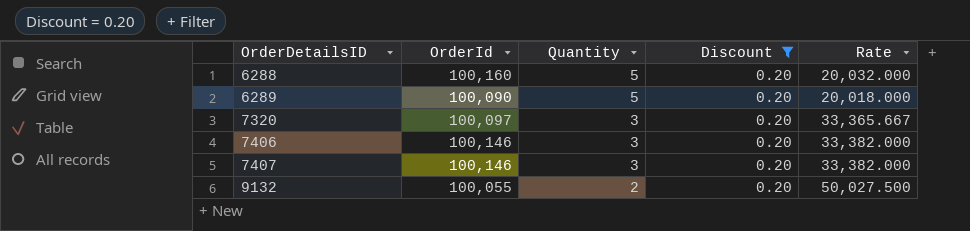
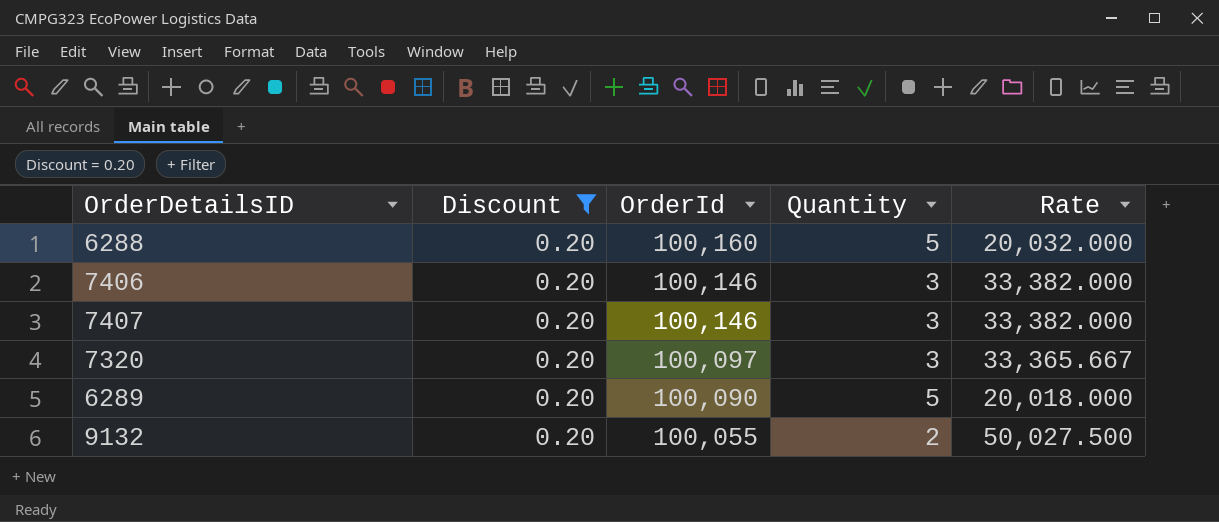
row order: OrderDetailsID ascending -> OrderId descending
column Discount | position: 4 -> 2

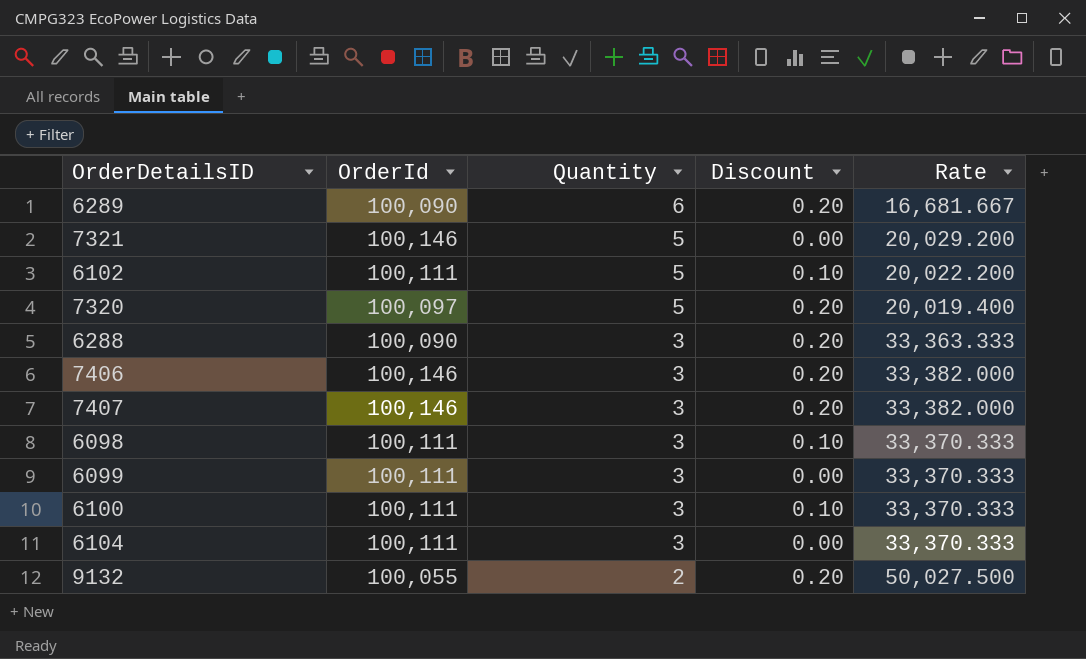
filter: Discount = 0.20 -> none
row order: OrderId descending -> Quantity descending
column Discount | position: 2 -> 4
6289 | Quantity: 5 -> 6
6289 | Rate: 20,018.000 -> 16,681.667
7320 | Quantity: 3 -> 5
7320 | Rate: 33,365.667 -> 20,019.400
6288 | OrderId: 100,160 -> 100,090
6288 | Quantity: 5 -> 3
6288 | Rate: 20,032.000 -> 33,363.333

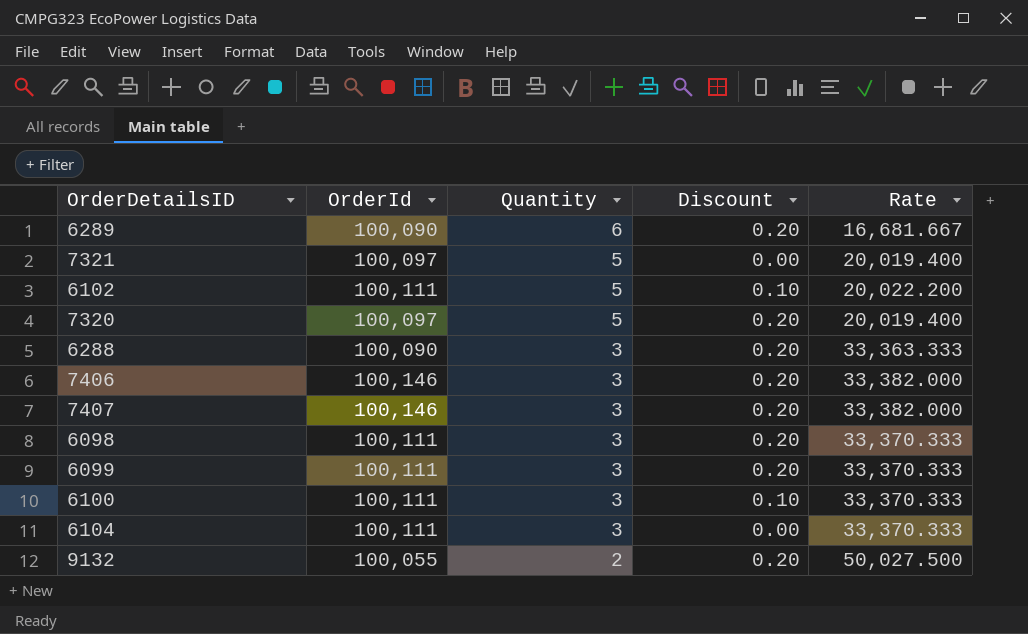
7321 | OrderId: 100,146 -> 100,097
7321 | Rate: 20,029.200 -> 20,019.400
6098 | Discount: 0.10 -> 0.20
6099 | Discount: 0.00 -> 0.20

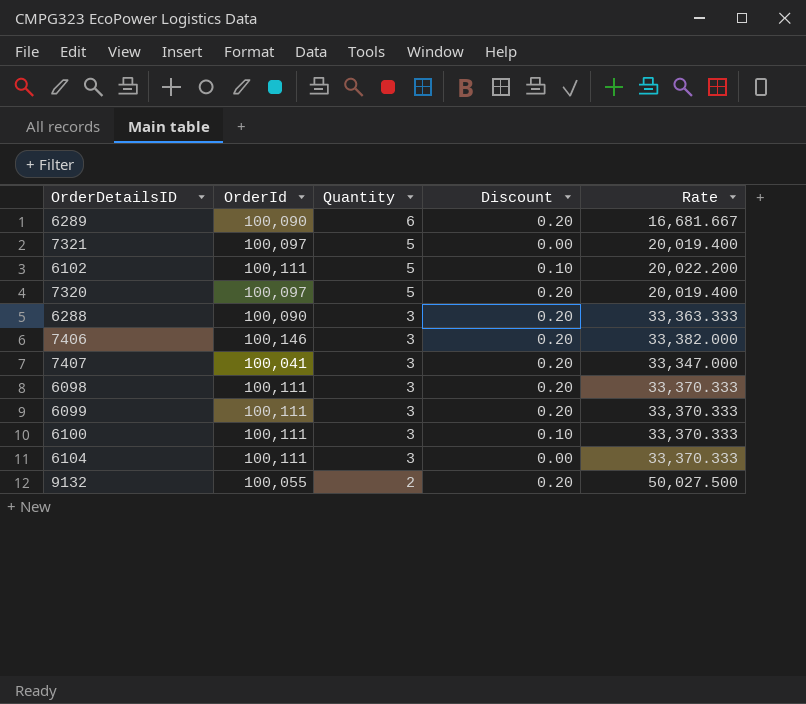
7407 | OrderId: 100,146 -> 100,041
7407 | Rate: 33,382.000 -> 33,347.000

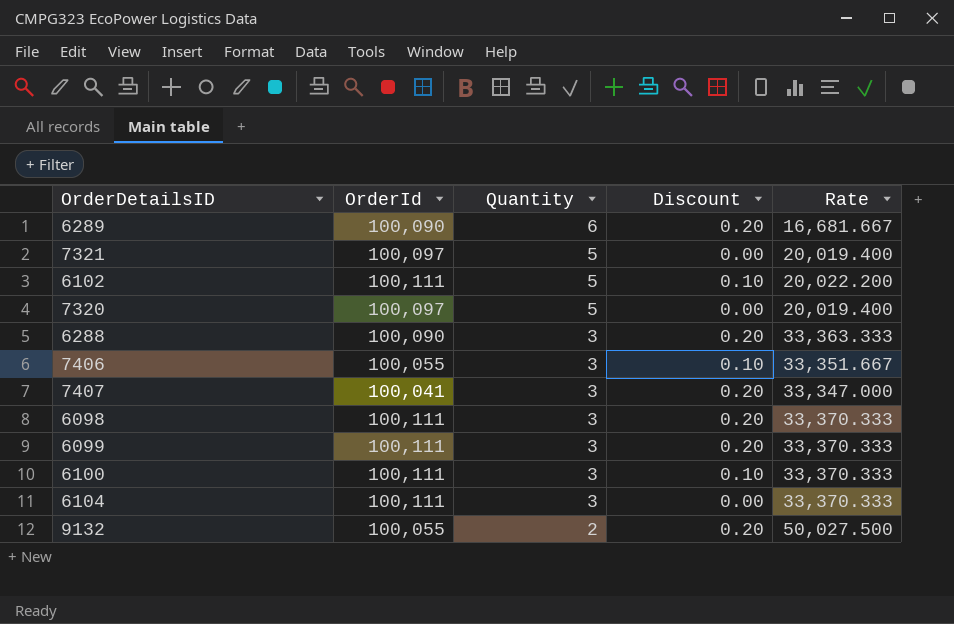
7320 | Discount: 0.20 -> 0.00
7406 | OrderId: 100,146 -> 100,055
7406 | Discount: 0.20 -> 0.10
7406 | Rate: 33,382.000 -> 33,351.667

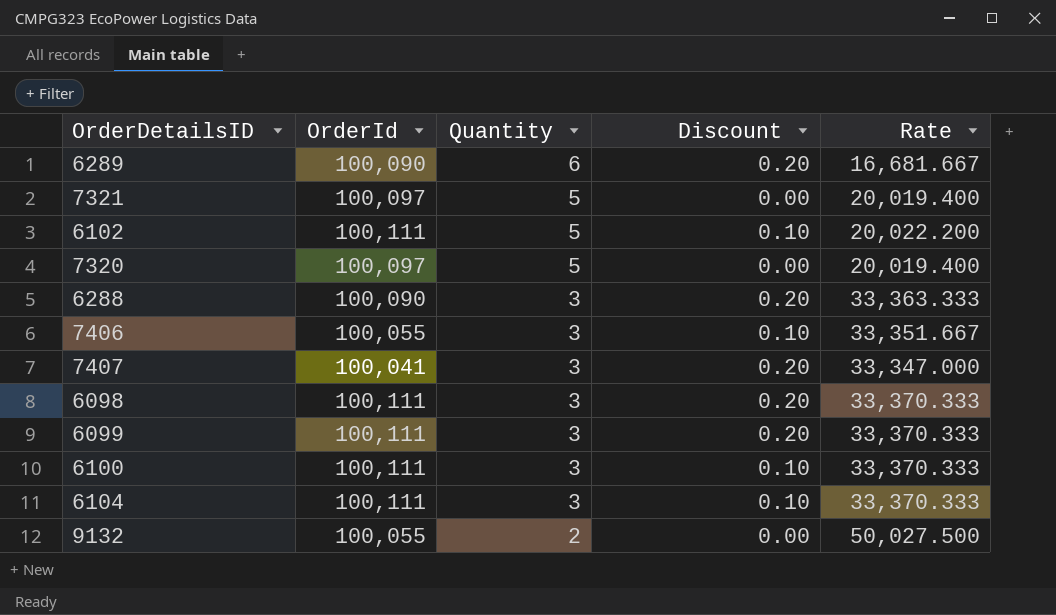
6104 | Discount: 0.00 -> 0.10
9132 | Discount: 0.20 -> 0.00

